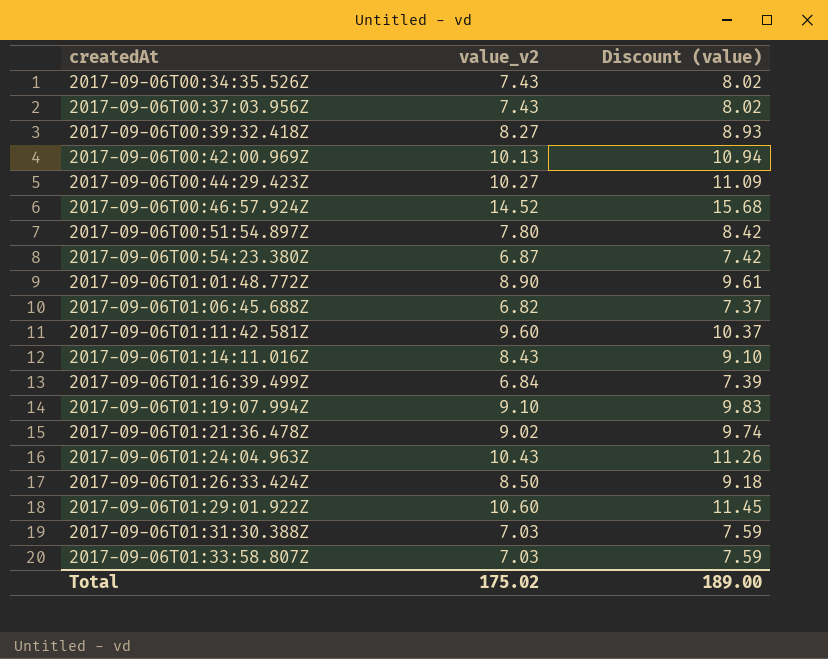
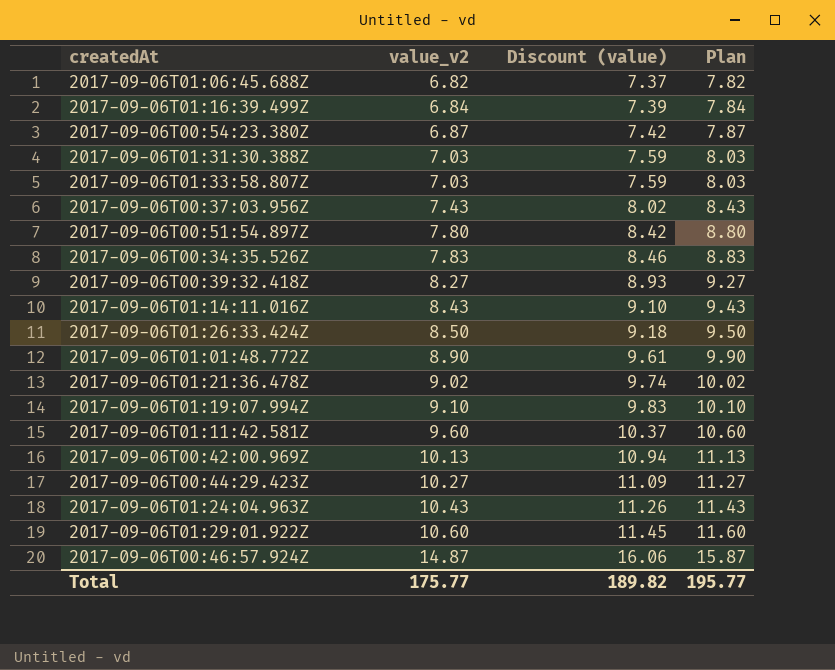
row order: createdAt ascending -> value_v2 ascending
column Plan | formula: none -> [value_v2] + 1
2017-09-06T00:34:35.526Z | value_v2: 7.43 -> 7.83
2017-09-06T00:34:35.526Z | Discount (value): 8.02 -> 8.46
2017-09-06T00:46:57.924Z | value_v2: 14.52 -> 14.87
2017-09-06T00:46:57.924Z | Discount (value): 15.68 -> 16.06
Total | value_v2: 175.02 -> 175.77
Total | Discount (value): 189.00 -> 189.82

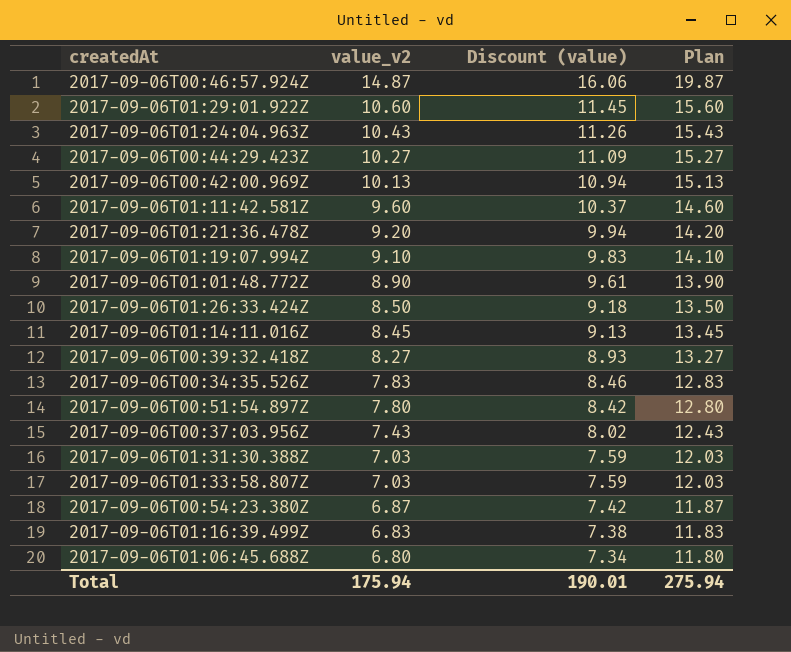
row order: value_v2 ascending -> value_v2 descending
column Plan | formula: [value_v2] + 1 -> [value_v2] + 5
2017-09-06T01:21:36.478Z | value_v2: 9.02 -> 9.20
2017-09-06T01:21:36.478Z | Discount (value): 9.74 -> 9.94
2017-09-06T01:14:11.016Z | value_v2: 8.43 -> 8.45
2017-09-06T01:14:11.016Z | Discount (value): 9.10 -> 9.13
2017-09-06T01:16:39.499Z | value_v2: 6.84 -> 6.83
2017-09-06T01:16:39.499Z | Discount (value): 7.39 -> 7.38
2017-09-06T01:06:45.688Z | value_v2: 6.82 -> 6.80
2017-09-06T01:06:45.688Z | Discount (value): 7.37 -> 7.34
Total | value_v2: 175.77 -> 175.94
Total | Discount (value): 189.82 -> 190.01
Total | Plan: 195.77 -> 275.94

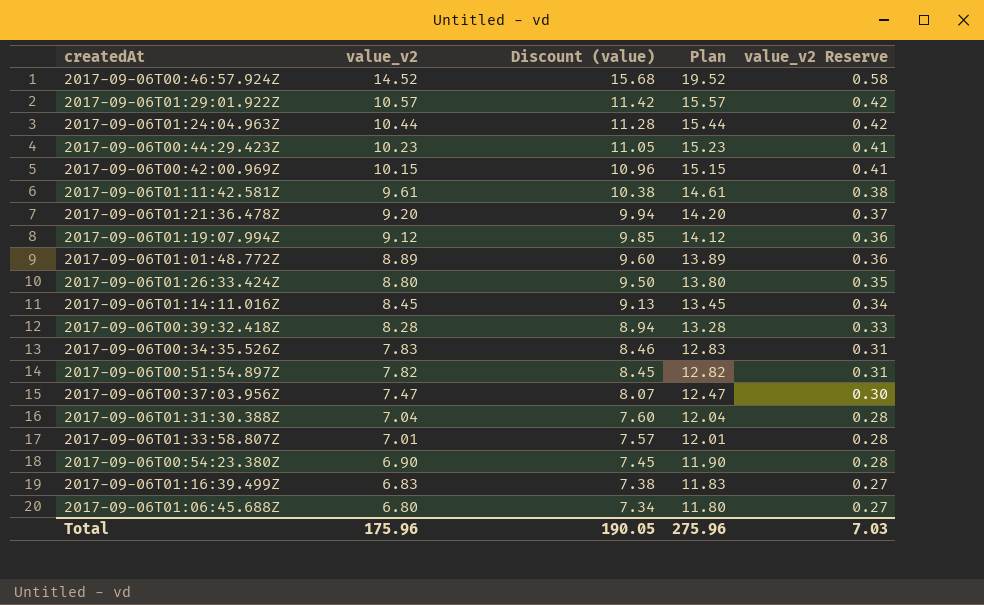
column value_v2 Reserve | formula: none -> [value_v2] * 0.04
2017-09-06T00:46:57.924Z | value_v2: 14.87 -> 14.52
2017-09-06T00:46:57.924Z | Discount (value): 16.06 -> 15.68
2017-09-06T00:46:57.924Z | Plan: 19.87 -> 19.52
2017-09-06T01:29:01.922Z | value_v2: 10.60 -> 10.57
2017-09-06T01:29:01.922Z | Discount (value): 11.45 -> 11.42
2017-09-06T01:29:01.922Z | Plan: 15.60 -> 15.57
2017-09-06T01:24:04.963Z | value_v2: 10.43 -> 10.44
2017-09-06T01:24:04.963Z | Discount (value): 11.26 -> 11.28
2017-09-06T01:24:04.963Z | Plan: 15.43 -> 15.44
2017-09-06T00:44:29.423Z | value_v2: 10.27 -> 10.23
2017-09-06T00:44:29.423Z | Discount (value): 11.09 -> 11.05
2017-09-06T00:44:29.423Z | Plan: 15.27 -> 15.23
2017-09-06T00:42:00.969Z | value_v2: 10.13 -> 10.15
2017-09-06T00:42:00.969Z | Discount (value): 10.94 -> 10.96
2017-09-06T00:42:00.969Z | Plan: 15.13 -> 15.15
2017-09-06T01:11:42.581Z | value_v2: 9.60 -> 9.61
2017-09-06T01:11:42.581Z | Discount (value): 10.37 -> 10.38
2017-09-06T01:11:42.581Z | Plan: 14.60 -> 14.61
2017-09-06T01:19:07.994Z | value_v2: 9.10 -> 9.12
2017-09-06T01:19:07.994Z | Discount (value): 9.83 -> 9.85
2017-09-06T01:19:07.994Z | Plan: 14.10 -> 14.12
2017-09-06T01:01:48.772Z | value_v2: 8.90 -> 8.89
2017-09-06T01:01:48.772Z | Discount (value): 9.61 -> 9.60
2017-09-06T01:01:48.772Z | Plan: 13.90 -> 13.89
2017-09-06T01:26:33.424Z | value_v2: 8.50 -> 8.80
2017-09-06T01:26:33.424Z | Discount (value): 9.18 -> 9.50
2017-09-06T01:26:33.424Z | Plan: 13.50 -> 13.80
2017-09-06T00:39:32.418Z | value_v2: 8.27 -> 8.28
2017-09-06T00:39:32.418Z | Discount (value): 8.93 -> 8.94
2017-09-06T00:39:32.418Z | Plan: 13.27 -> 13.28
2017-09-06T00:51:54.897Z | value_v2: 7.80 -> 7.82
2017-09-06T00:51:54.897Z | Discount (value): 8.42 -> 8.45
2017-09-06T00:51:54.897Z | Plan: 12.80 -> 12.82
2017-09-06T00:37:03.956Z | value_v2: 7.43 -> 7.47
2017-09-06T00:37:03.956Z | Discount (value): 8.02 -> 8.07
2017-09-06T00:37:03.956Z | Plan: 12.43 -> 12.47
2017-09-06T01:31:30.388Z | value_v2: 7.03 -> 7.04
2017-09-06T01:31:30.388Z | Discount (value): 7.59 -> 7.60
2017-09-06T01:31:30.388Z | Plan: 12.03 -> 12.04
2017-09-06T01:33:58.807Z | value_v2: 7.03 -> 7.01
2017-09-06T01:33:58.807Z | Discount (value): 7.59 -> 7.57
2017-09-06T01:33:58.807Z | Plan: 12.03 -> 12.01
2017-09-06T00:54:23.380Z | value_v2: 6.87 -> 6.90
2017-09-06T00:54:23.380Z | Discount (value): 7.42 -> 7.45
2017-09-06T00:54:23.380Z | Plan: 11.87 -> 11.90
Total | value_v2: 175.94 -> 175.96
Total | Discount (value): 190.01 -> 190.05
Total | Plan: 275.94 -> 275.96

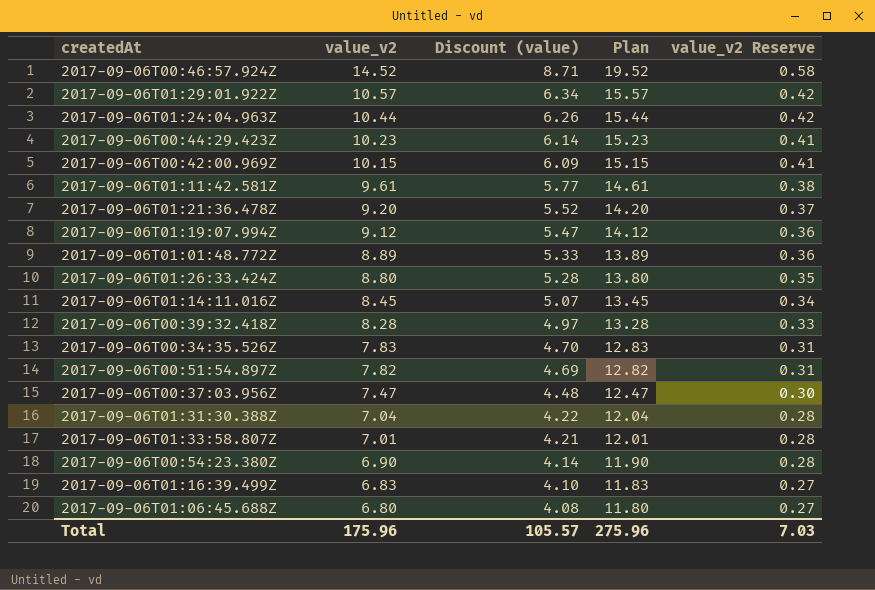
column Discount (value) | formula: [value_v2] * 1.08 -> [value_v2] * 0.6
Total | Discount (value): 190.05 -> 105.57

